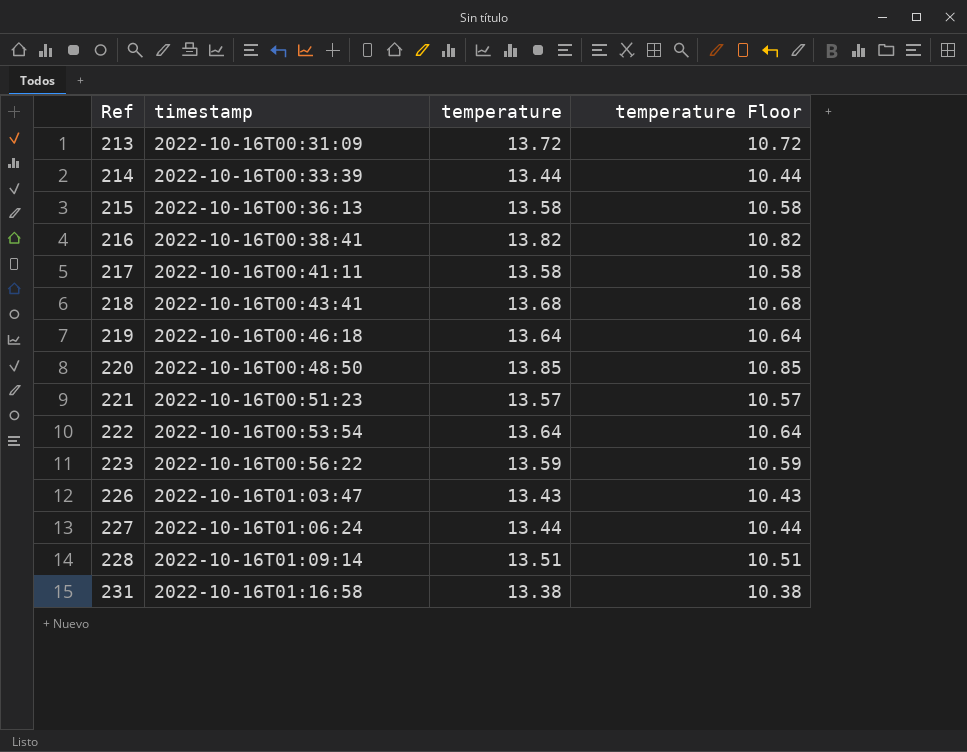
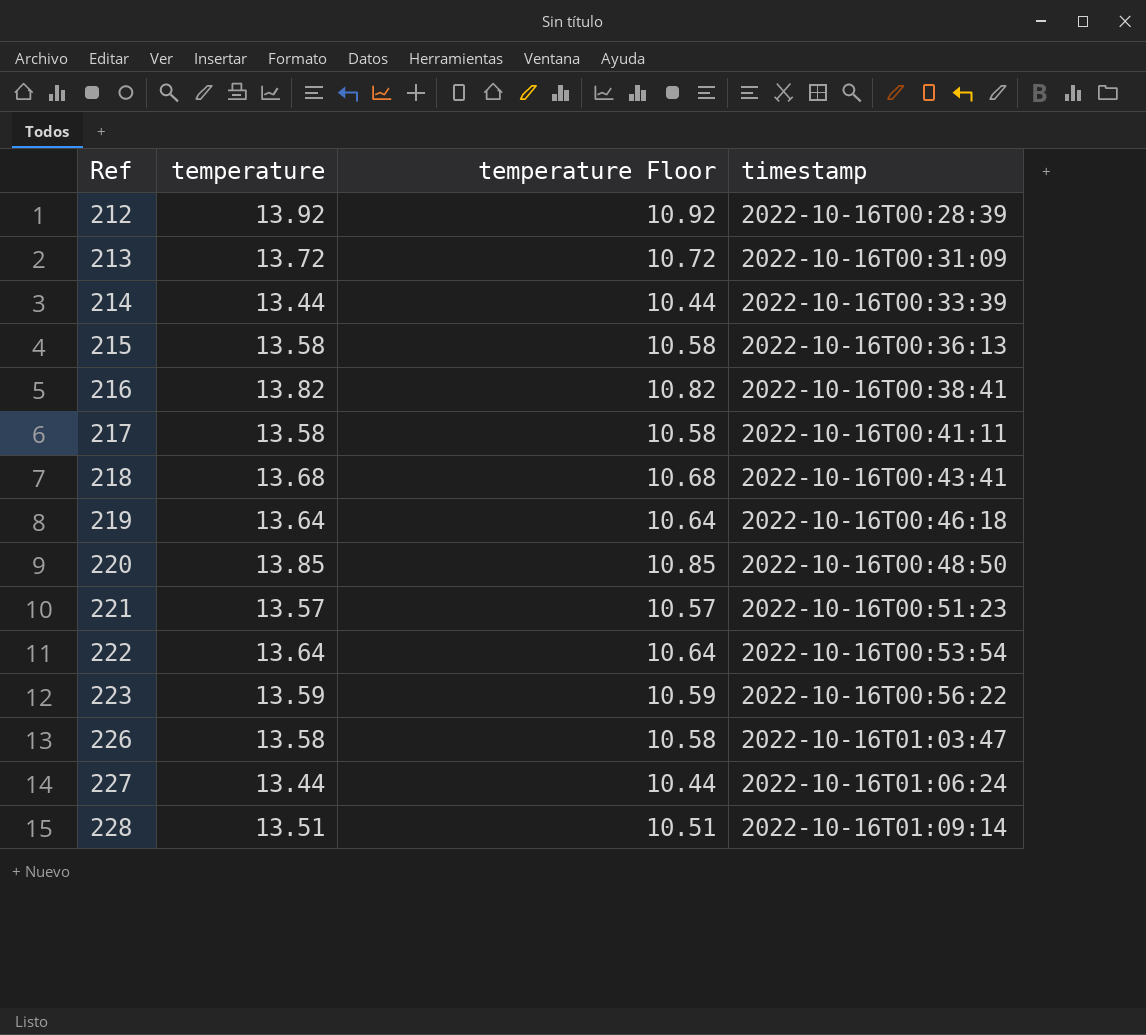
column timestamp | position: 2 -> 4
row 231: 2022-10-16T01:16:58 | 13.38 | 10.38 -> none
row 212: none -> 13.92 | 10.92 | 2022-10-16T00:28:39
226 | temperature: 13.43 -> 13.58
226 | temperature Floor: 10.43 -> 10.58

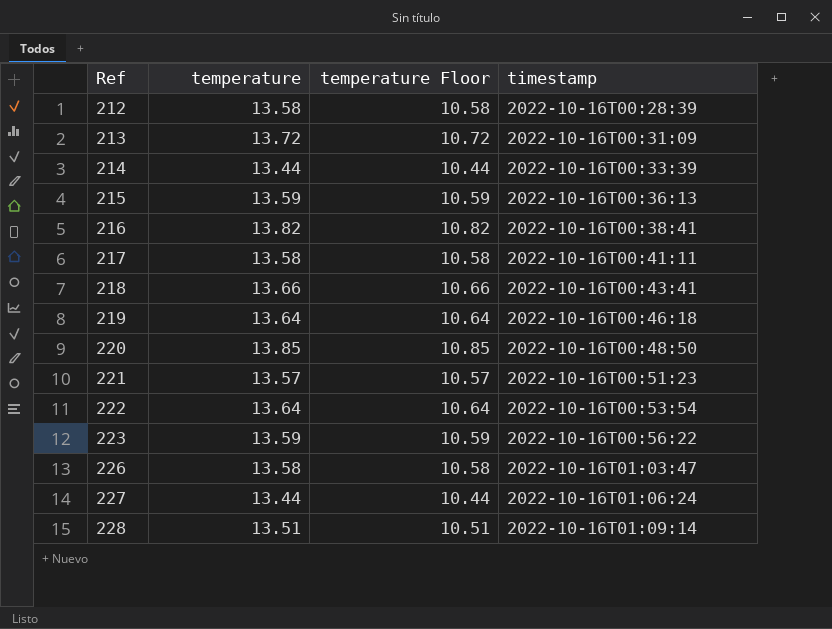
212 | temperature: 13.92 -> 13.58
212 | temperature Floor: 10.92 -> 10.58
215 | temperature: 13.58 -> 13.59
215 | temperature Floor: 10.58 -> 10.59
218 | temperature: 13.68 -> 13.66
218 | temperature Floor: 10.68 -> 10.66

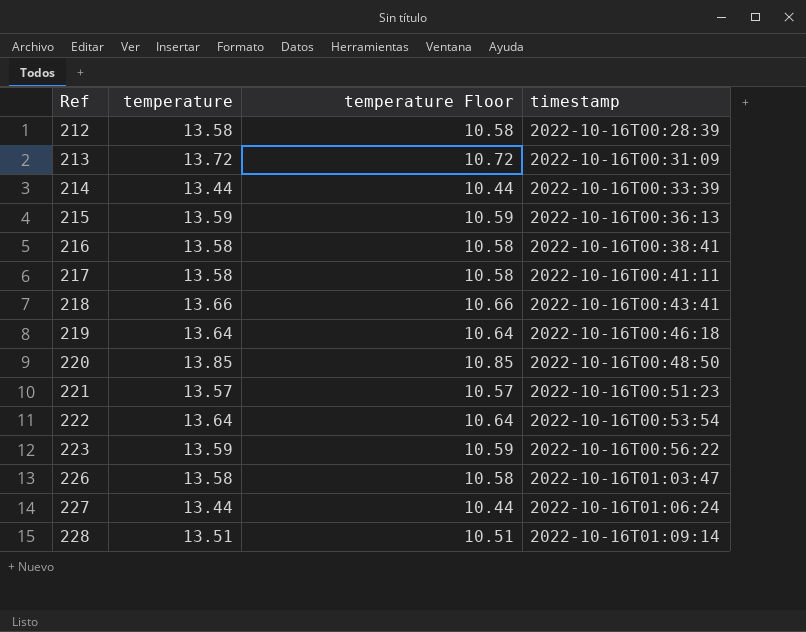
216 | temperature: 13.82 -> 13.58
216 | temperature Floor: 10.82 -> 10.58

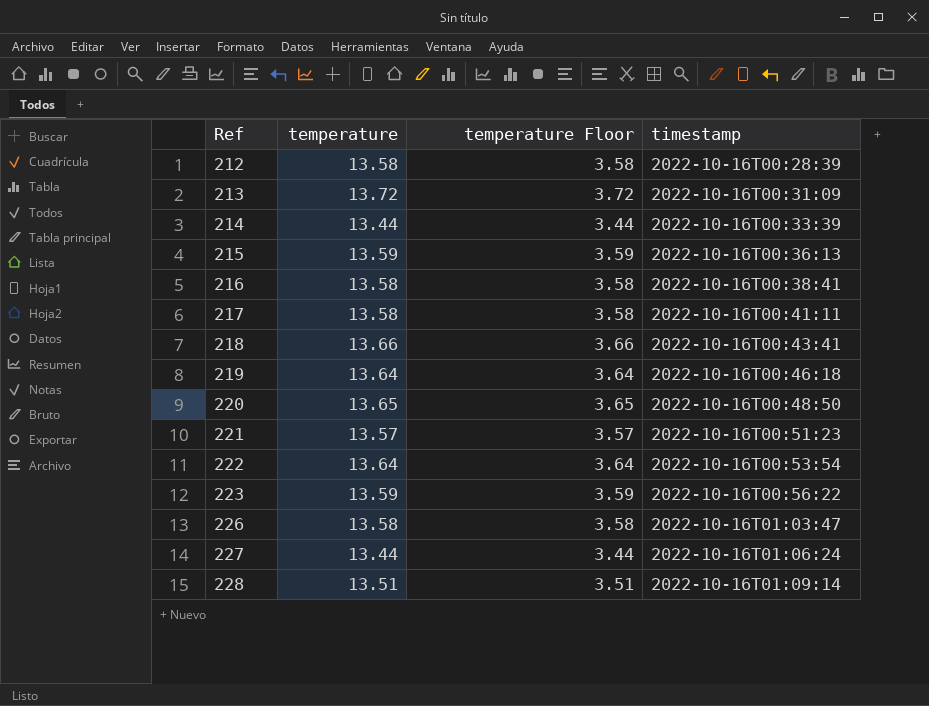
column temperature Floor | formula: [temperature] - 3 -> [temperature] - 10
220 | temperature: 13.85 -> 13.65

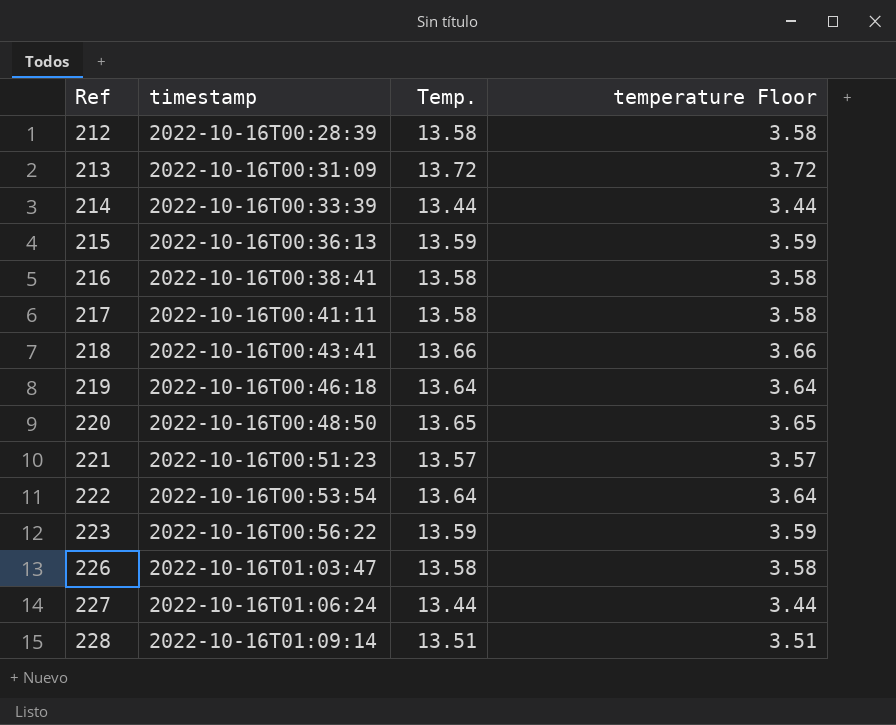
column timestamp | position: 4 -> 2
column name: temperature -> Temp.

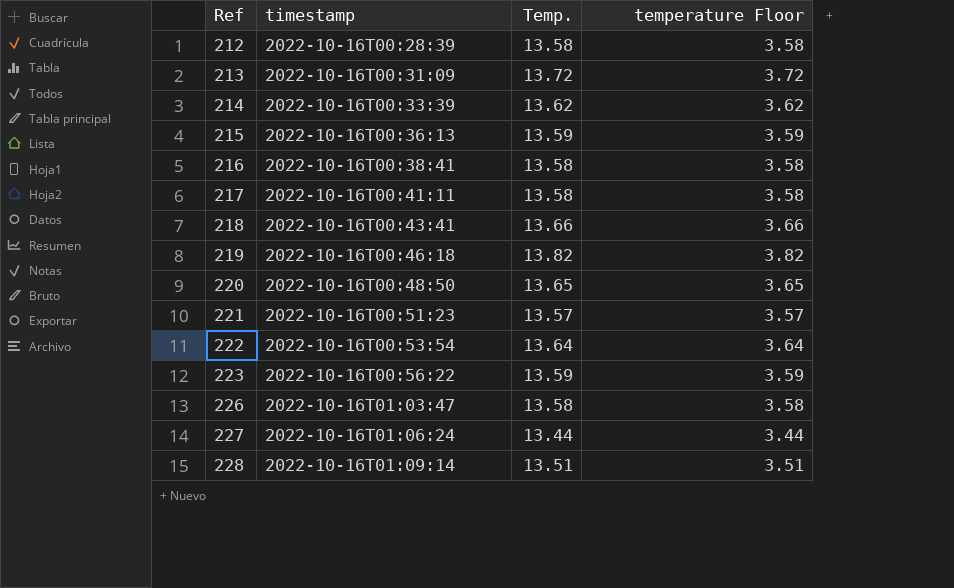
214 | Temp.: 13.44 -> 13.62
214 | temperature Floor: 3.44 -> 3.62
219 | Temp.: 13.64 -> 13.82
219 | temperature Floor: 3.64 -> 3.82

